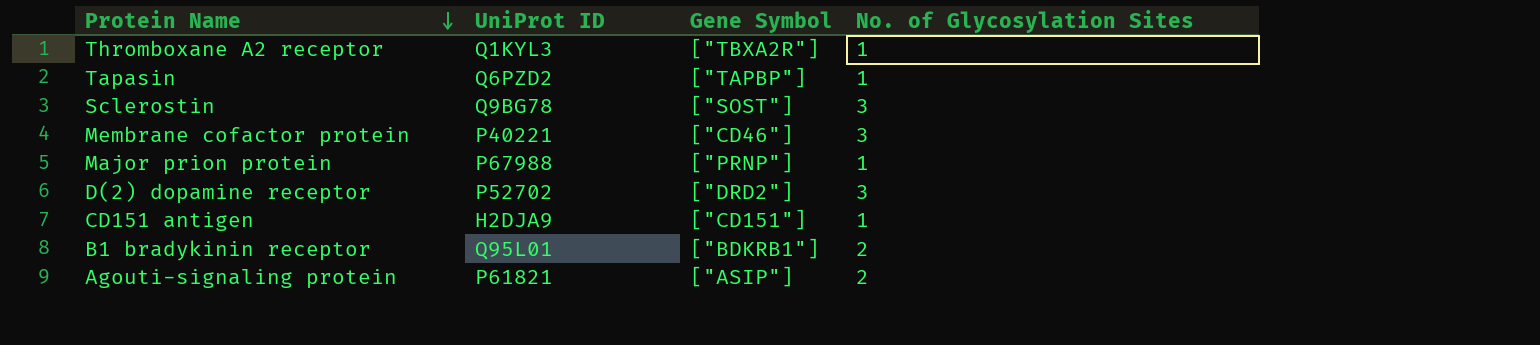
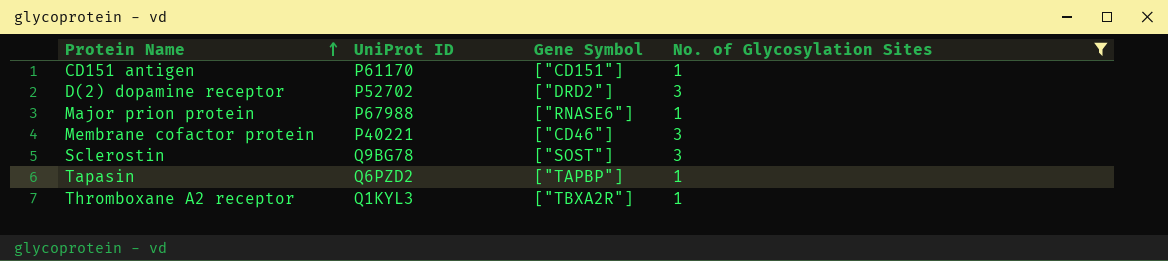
filter: none -> No. of Glycosylation Sites != 2
row order: Protein Name descending -> Protein Name ascending
CD151 antigen | UniProt ID: H2DJA9 -> P61170
Major prion protein | Gene Symbol: ["PRNP"] -> ["RNASE6"]

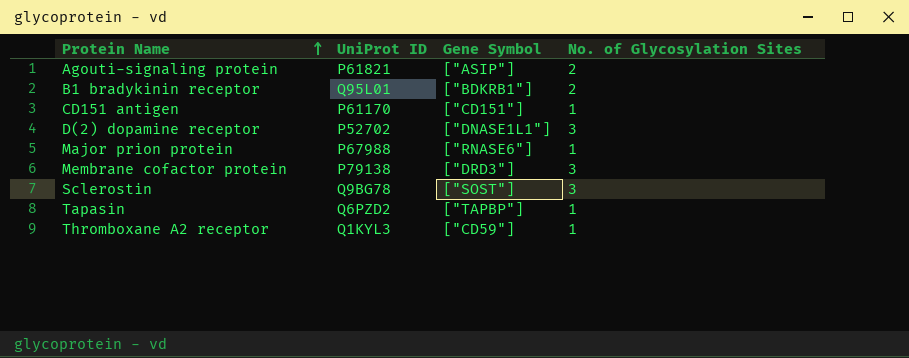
filter: No. of Glycosylation Sites != 2 -> none
D(2) dopamine receptor | Gene Symbol: ["DRD2"] -> ["DNASE1L1"]
Membrane cofactor protein | UniProt ID: P40221 -> P79138
Membrane cofactor protein | Gene Symbol: ["CD46"] -> ["DRD3"]
Thromboxane A2 receptor | Gene Symbol: ["TBXA2R"] -> ["CD59"]

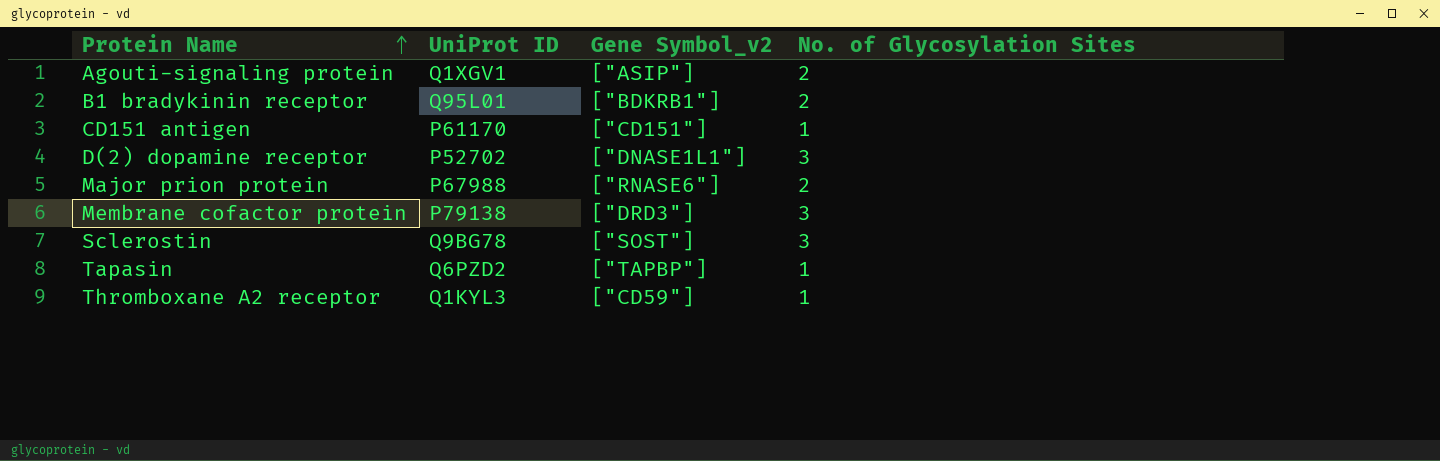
column name: Gene Symbol -> Gene Symbol_v2
Agouti-signaling protein | UniProt ID: P61821 -> Q1XGV1
Major prion protein | No. of Glycosylation Sites: 1 -> 2

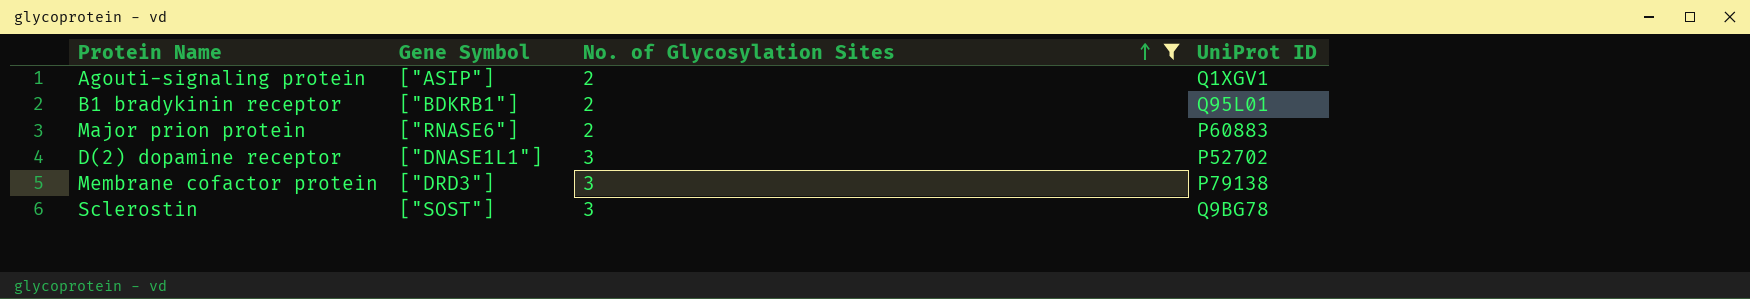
filter: none -> No. of Glycosylation Sites != 1
row order: Protein Name ascending -> No. of Glycosylation Sites ascending
column name: Gene Symbol_v2 -> Gene Symbol
column UniProt ID | position: 2 -> 4
Major prion protein | UniProt ID: P67988 -> P60883

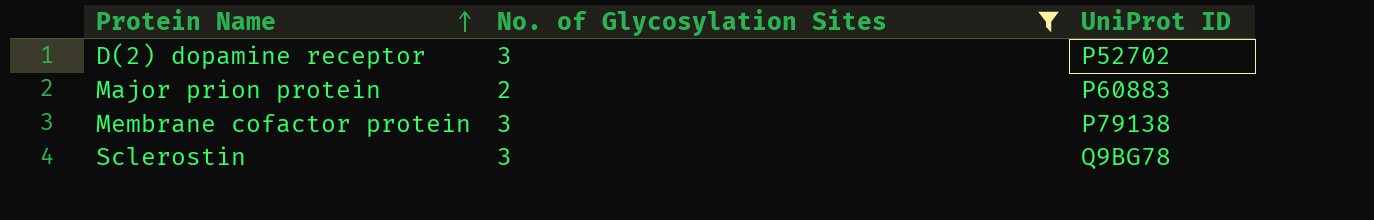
row order: No. of Glycosylation Sites ascending -> Protein Name ascending
column Gene Symbol | position: 2 -> none
row Agouti-signaling protein: ["ASIP"] | 2 | Q1XGV1 -> none
row B1 bradykinin receptor: ["BDKRB1"] | 2 | Q95L01 -> none

